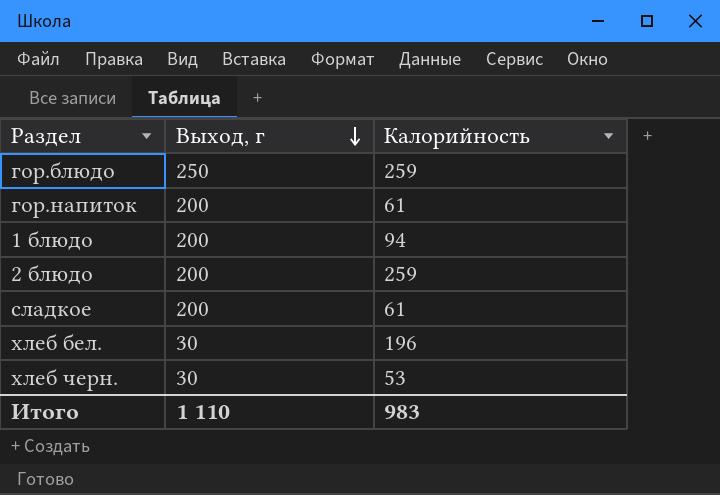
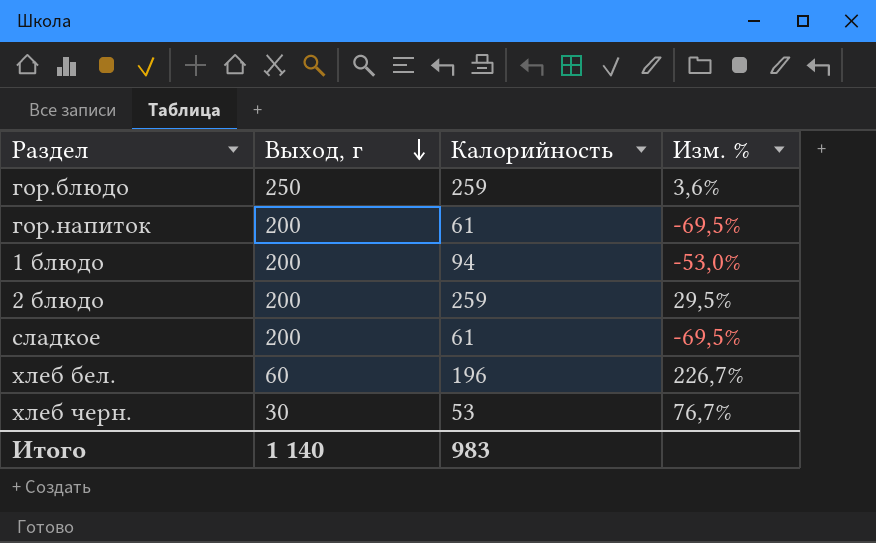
column Изм. % | formula: none -> ([Калорийность] - [Выход, г]) / [Выход, г]
хлеб бел. | Выход, г: 30 -> 60
Итого | Выход, г: 1 110 -> 1 140

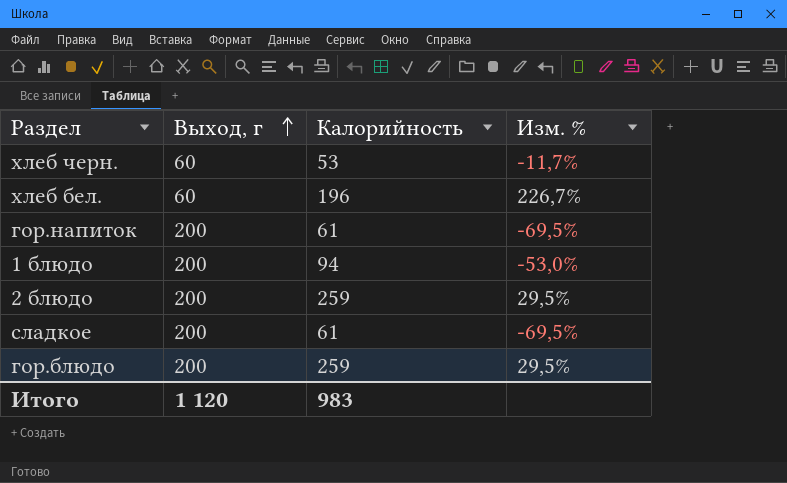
row order: Выход, г descending -> Выход, г ascending
хлеб черн. | Выход, г: 30 -> 60
хлеб черн. | Изм. %: 76,7% -> -11,7%
гор.блюдо | Выход, г: 250 -> 200
гор.блюдо | Изм. %: 3,6% -> 29,5%
Итого | Выход, г: 1 140 -> 1 120

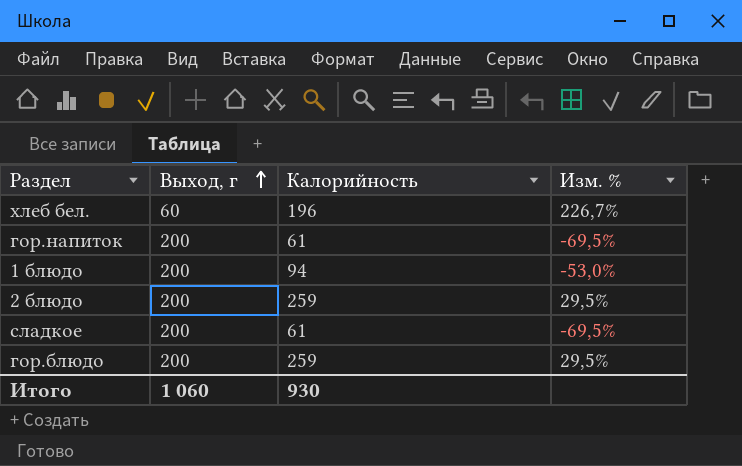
row хлеб черн.: 60 | 53 | -11,7% -> none
Итого | Выход, г: 1 120 -> 1 060
Итого | Калорийность: 983 -> 930

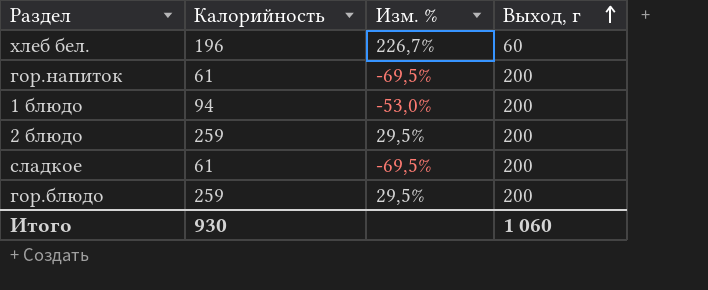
column Выход, г | position: 2 -> 4

